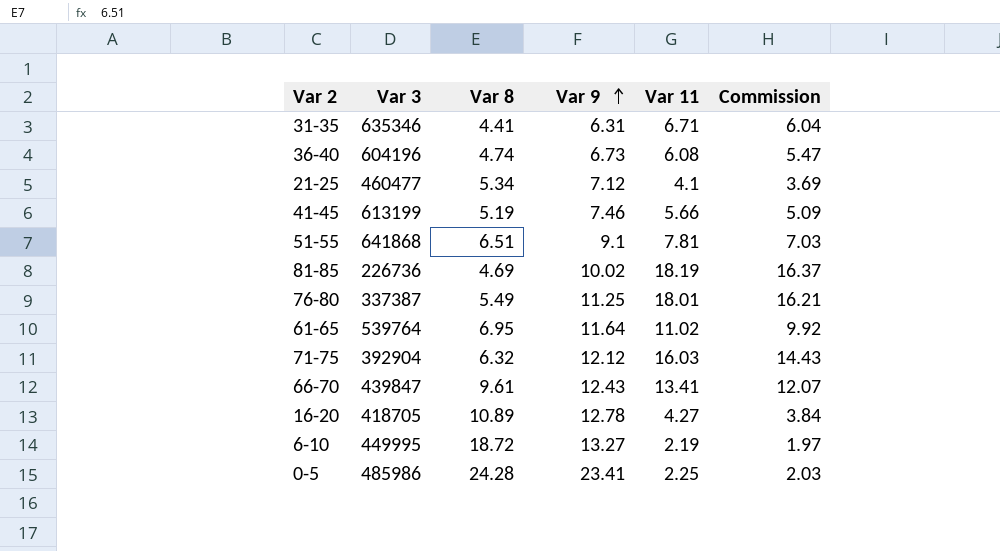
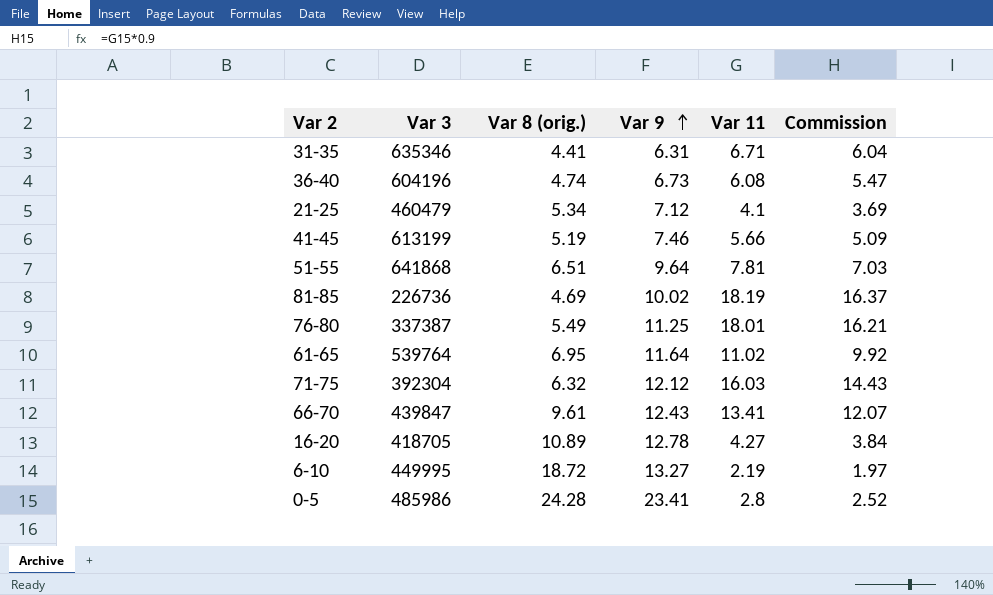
column name: Var 8 -> Var 8 (orig.)
21-25 | Var 3: 460477 -> 460479
51-55 | Var 9: 9.1 -> 9.64
71-75 | Var 3: 392904 -> 392304
0-5 | Var 11: 2.25 -> 2.8
0-5 | Commission: 2.03 -> 2.52

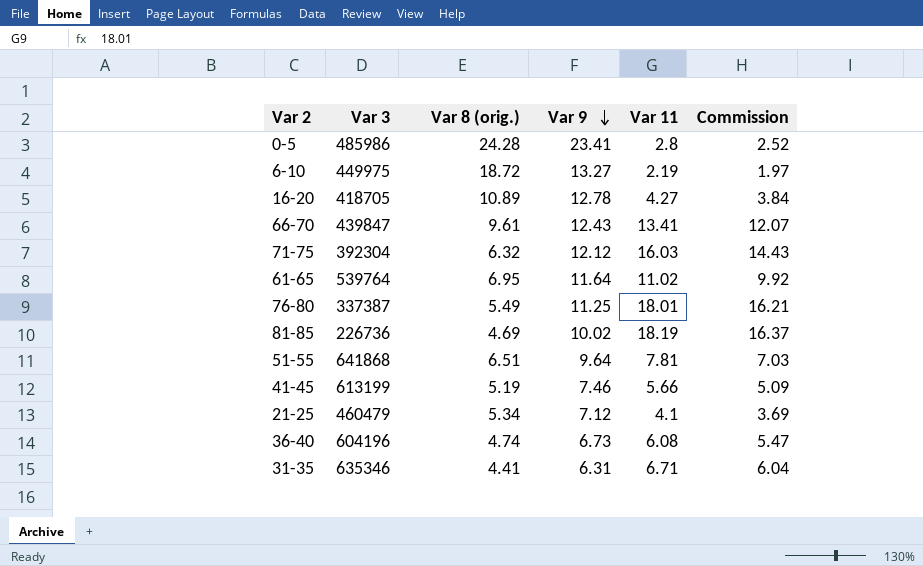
row order: Var 9 ascending -> Var 9 descending
6-10 | Var 3: 449995 -> 449975

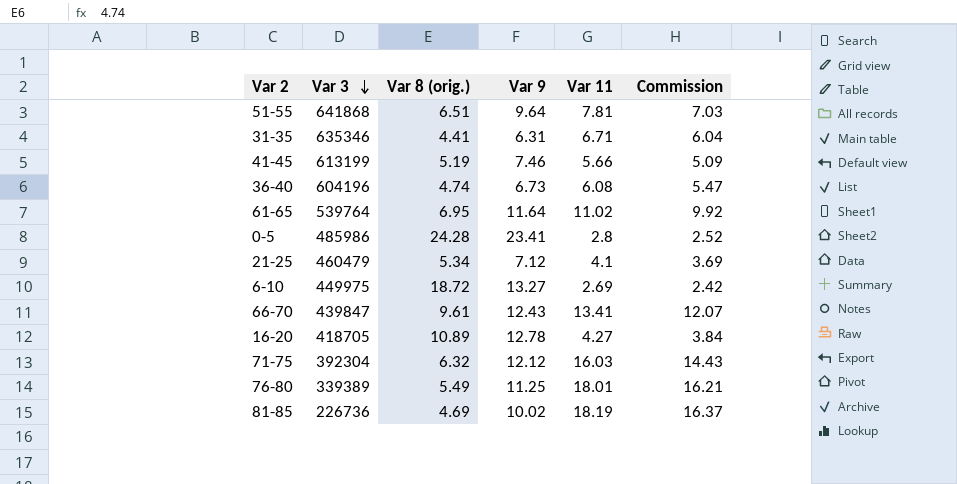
row order: Var 9 descending -> Var 3 descending
6-10 | Var 11: 2.19 -> 2.69
6-10 | Commission: 1.97 -> 2.42
76-80 | Var 3: 337387 -> 339389

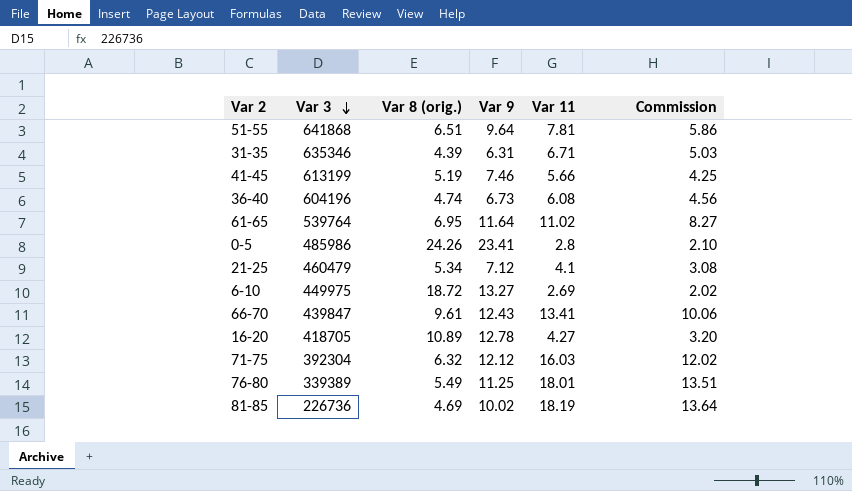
column Commission | formula: [Var 11] * 0.9 -> [Var 11] * 0.75
31-35 | Var 8 (orig.): 4.41 -> 4.39
0-5 | Var 8 (orig.): 24.28 -> 24.26

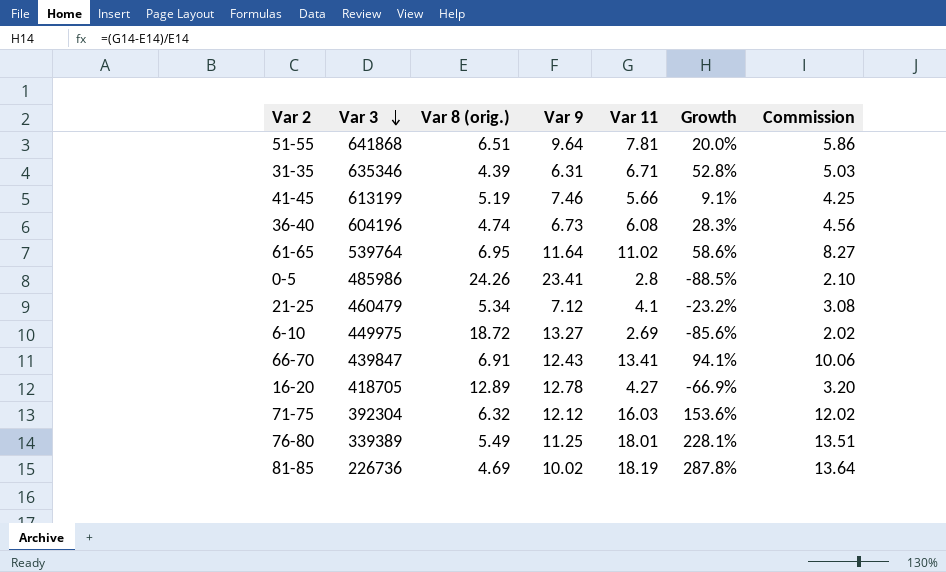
column Growth | formula: none -> ([Var 11] - [Var 8 (orig.)]) / [Var 8 (orig.)]
66-70 | Var 8 (orig.): 9.61 -> 6.91
16-20 | Var 8 (orig.): 10.89 -> 12.89

